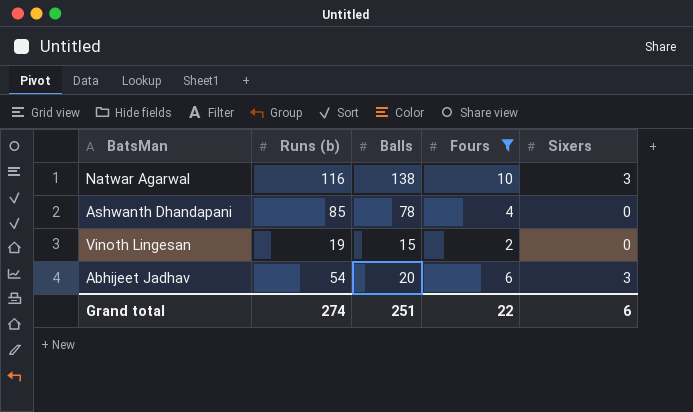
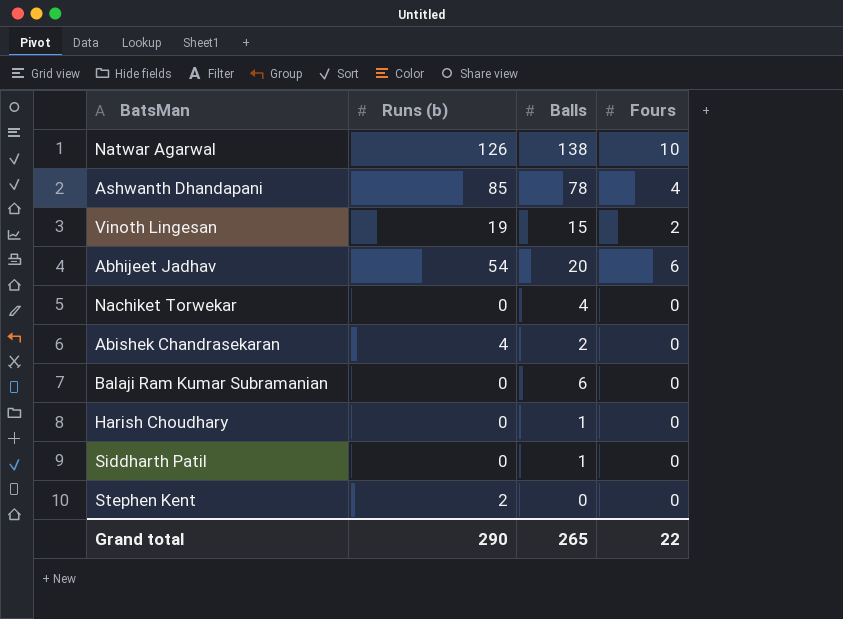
filter: Fours != 0 -> none
column Sixers | position: 5 -> none
Natwar Agarwal | Runs (b): 116 -> 126
Grand total | Runs (b): 274 -> 290
Grand total | Balls: 251 -> 265

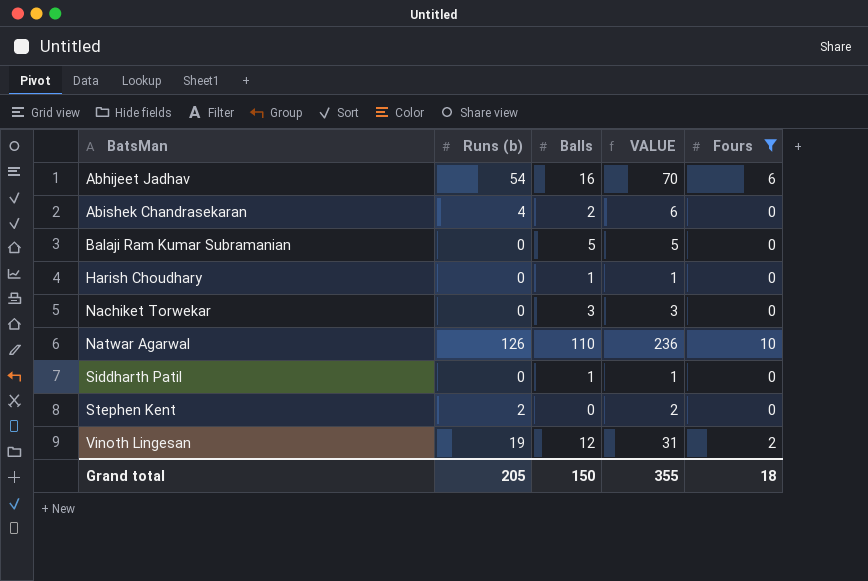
filter: none -> Fours != 4
row order: none -> BatsMan ascending
column VALUE | formula: none -> [Runs (b)] + [Balls]
Abhijeet Jadhav | Balls: 20 -> 16
Balaji Ram Kumar Subramanian | Balls: 6 -> 5
Nachiket Torwekar | Balls: 4 -> 3
Natwar Agarwal | Balls: 138 -> 110
Vinoth Lingesan | Balls: 15 -> 12
Grand total | Runs (b): 290 -> 205
Grand total | Balls: 265 -> 150
Grand total | Fours: 22 -> 18

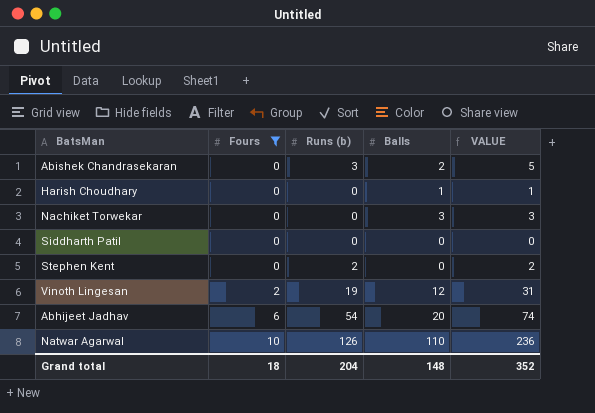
row order: BatsMan ascending -> Fours ascending
column Fours | position: 5 -> 2
row Balaji Ram Kumar Subramanian: 0 | 5 | 5 | 0 -> none
Abishek Chandrasekaran | Runs (b): 4 -> 3
Abishek Chandrasekaran | VALUE: 6 -> 5
Siddharth Patil | Balls: 1 -> 0
Siddharth Patil | VALUE: 1 -> 0
Abhijeet Jadhav | Balls: 16 -> 20
Abhijeet Jadhav | VALUE: 70 -> 74
Grand total | Runs (b): 205 -> 204
Grand total | Balls: 150 -> 148
Grand total | VALUE: 355 -> 352

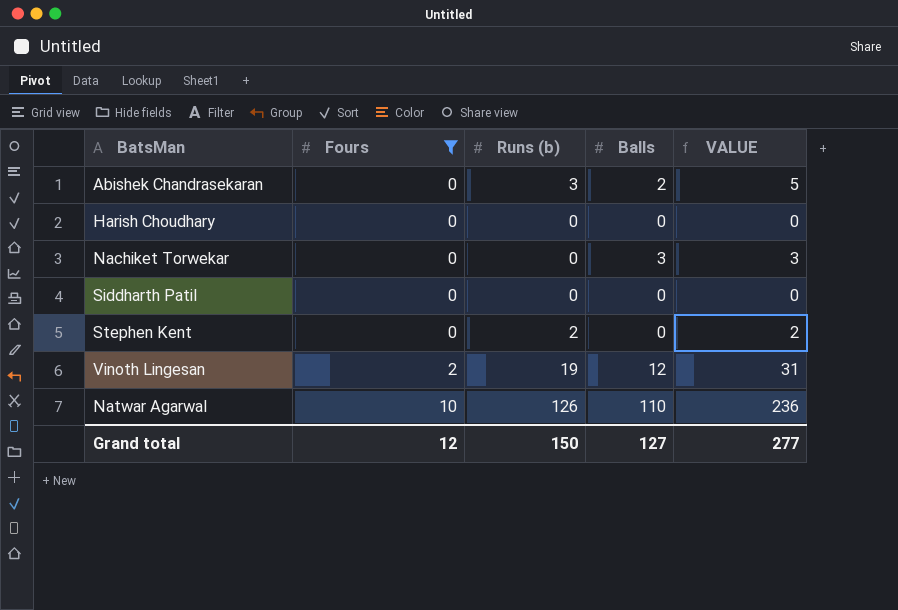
row Abhijeet Jadhav: 6 | 54 | 20 | 74 -> none
Harish Choudhary | Balls: 1 -> 0
Harish Choudhary | VALUE: 1 -> 0
Grand total | Fours: 18 -> 12
Grand total | Runs (b): 204 -> 150
Grand total | Balls: 148 -> 127
Grand total | VALUE: 352 -> 277

